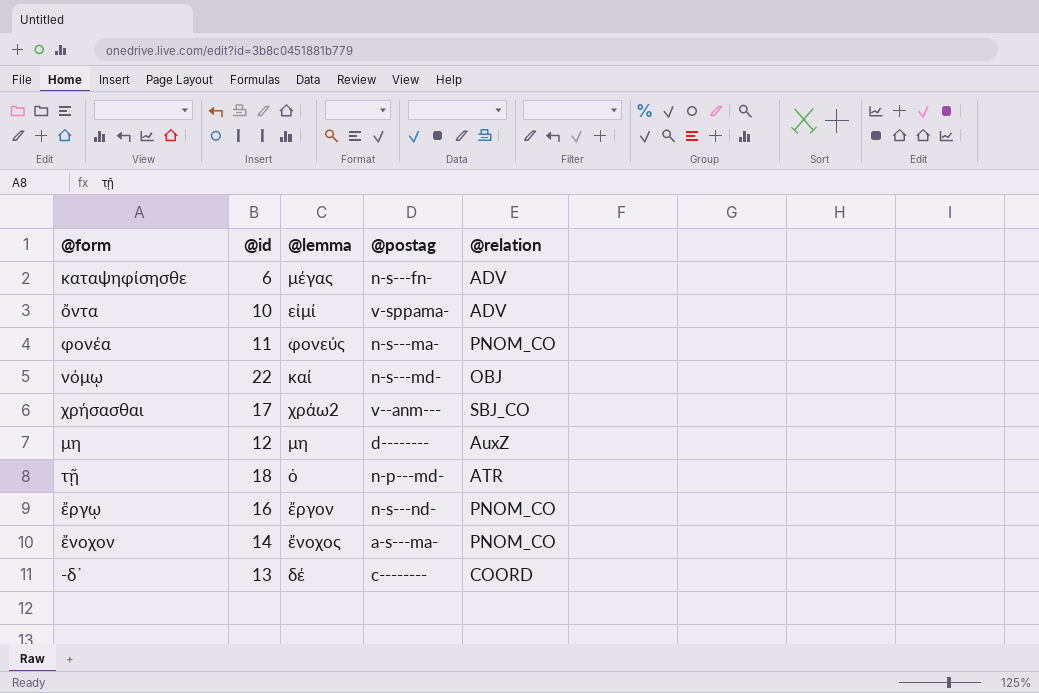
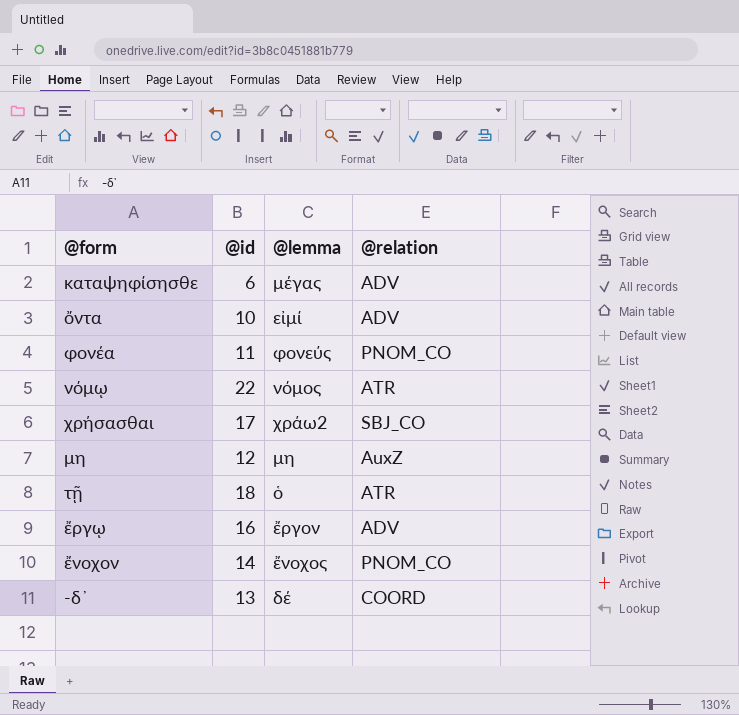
column @postag | position: 4 -> none
νόμῳ | @lemma: καί -> νόμος
νόμῳ | @relation: OBJ -> ATR
ἔργῳ | @relation: PNOM_CO -> ADV

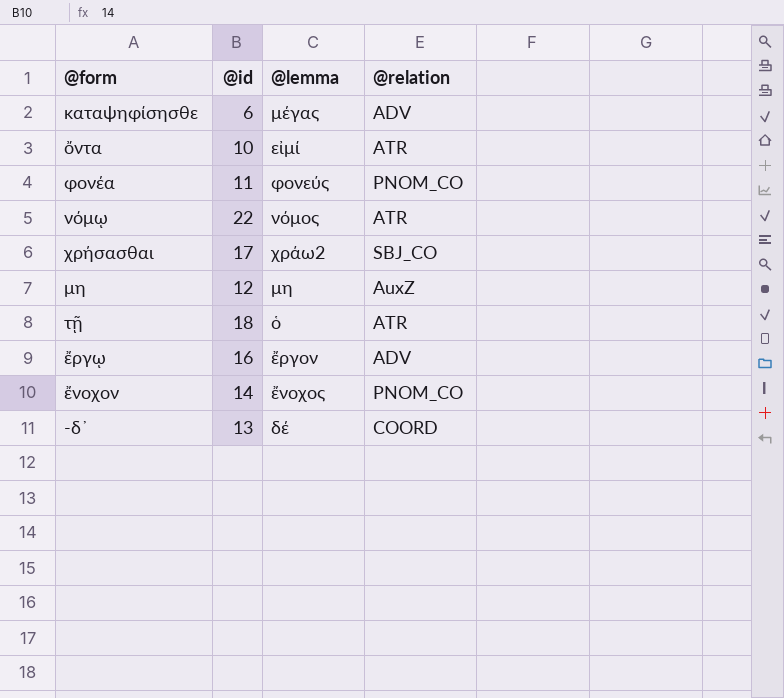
ὄντα | @relation: ADV -> ATR

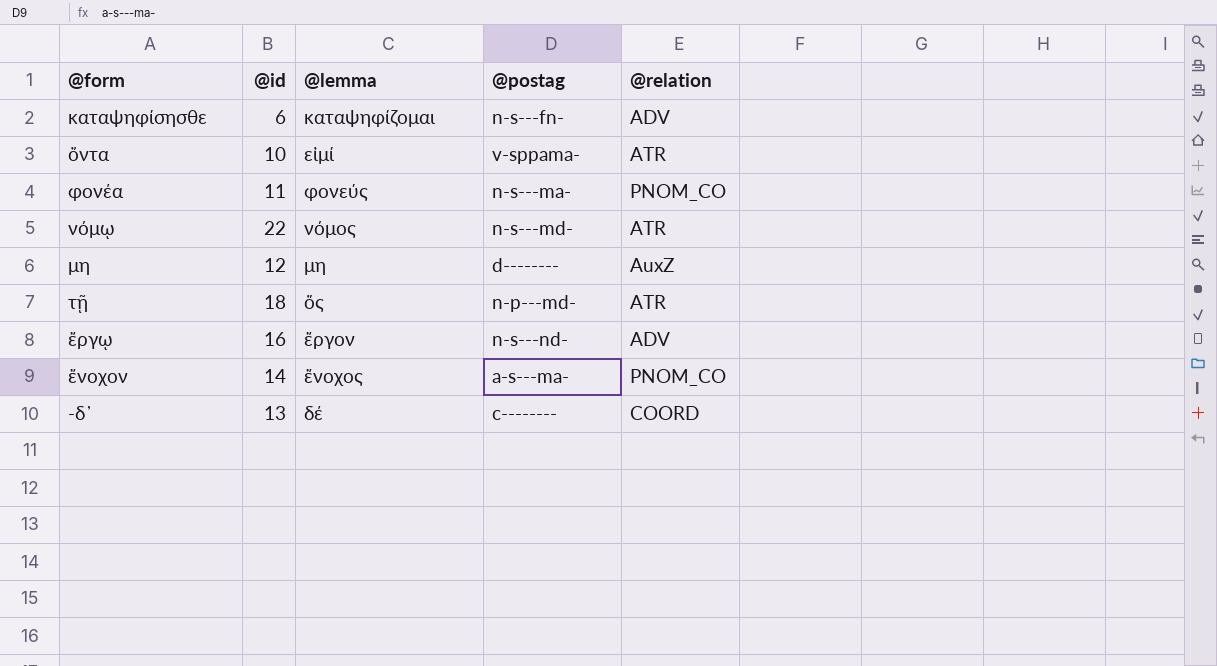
column @postag | position: none -> 4
row χρήσασθαι: 17 | χράω2 | SBJ_CO -> none
καταψηφίσησθε | @lemma: μέγας -> καταψηφίζομαι
τῇ | @lemma: ὁ -> ὅς

